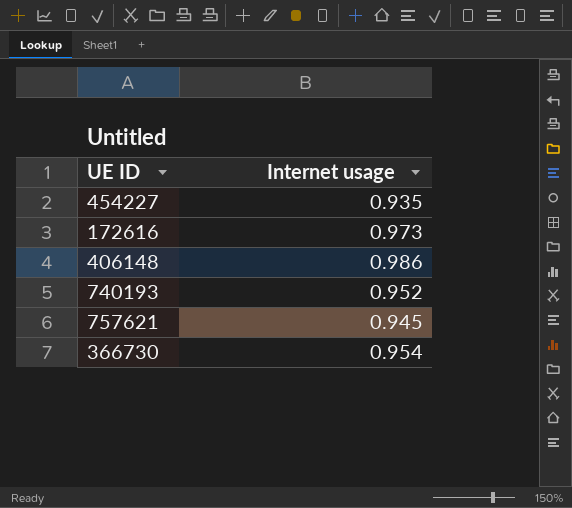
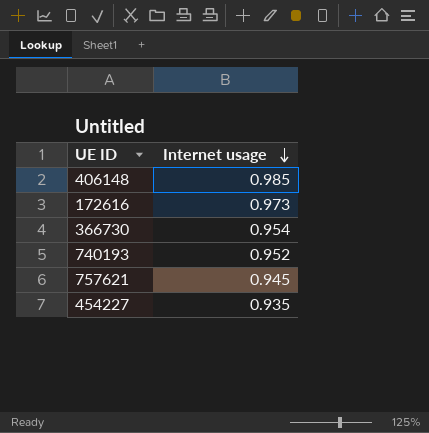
row order: none -> Internet usage descending
406148 | Internet usage: 0.986 -> 0.985

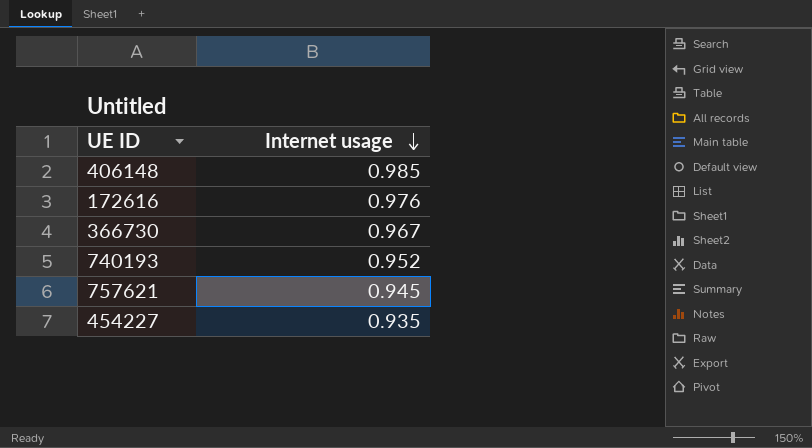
172616 | Internet usage: 0.973 -> 0.976
366730 | Internet usage: 0.954 -> 0.967

